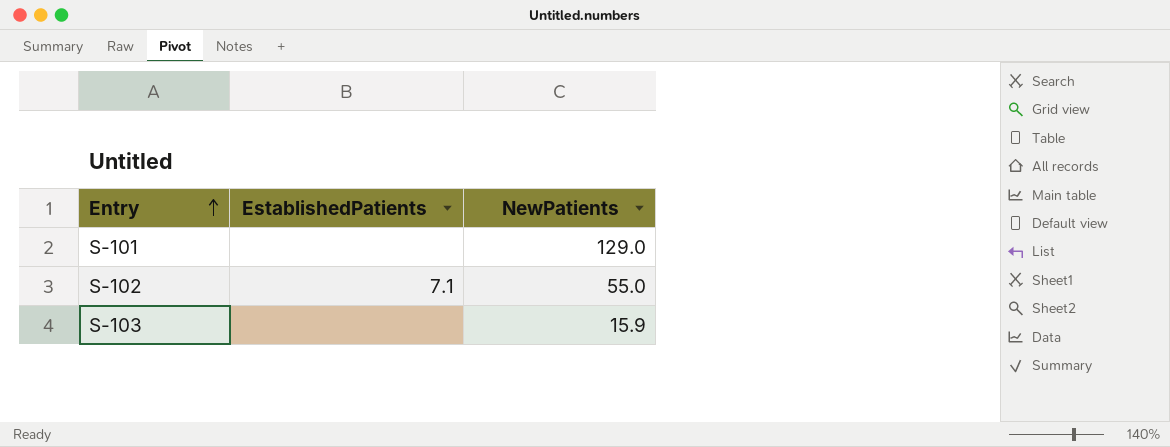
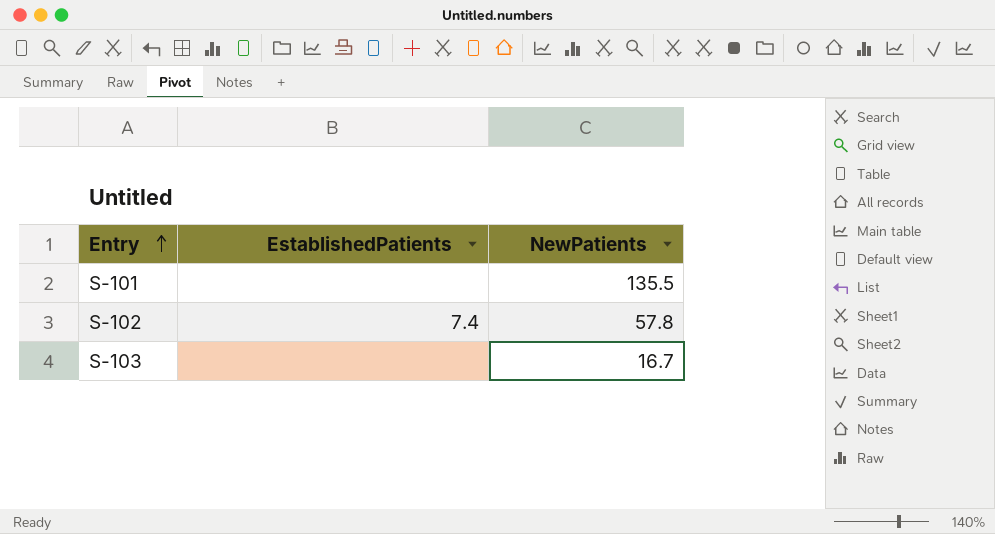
S-101 | NewPatients: 129.0 -> 135.5
S-102 | EstablishedPatients: 7.1 -> 7.4
S-102 | NewPatients: 55.0 -> 57.8
S-103 | NewPatients: 15.9 -> 16.7

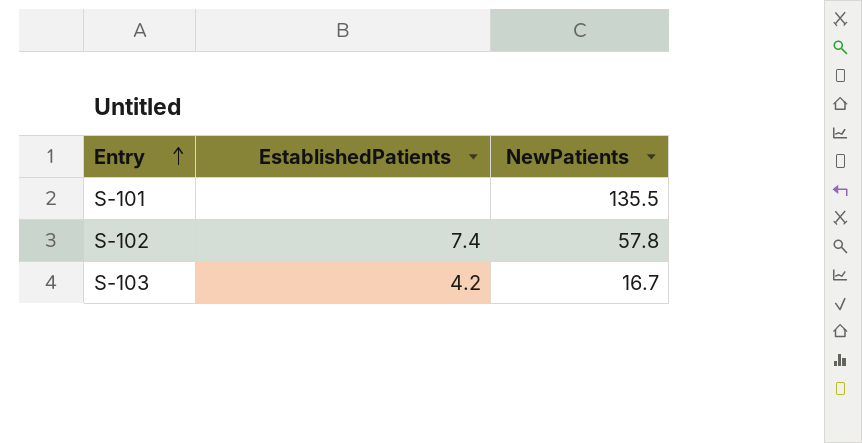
S-103 | EstablishedPatients: none -> 4.2

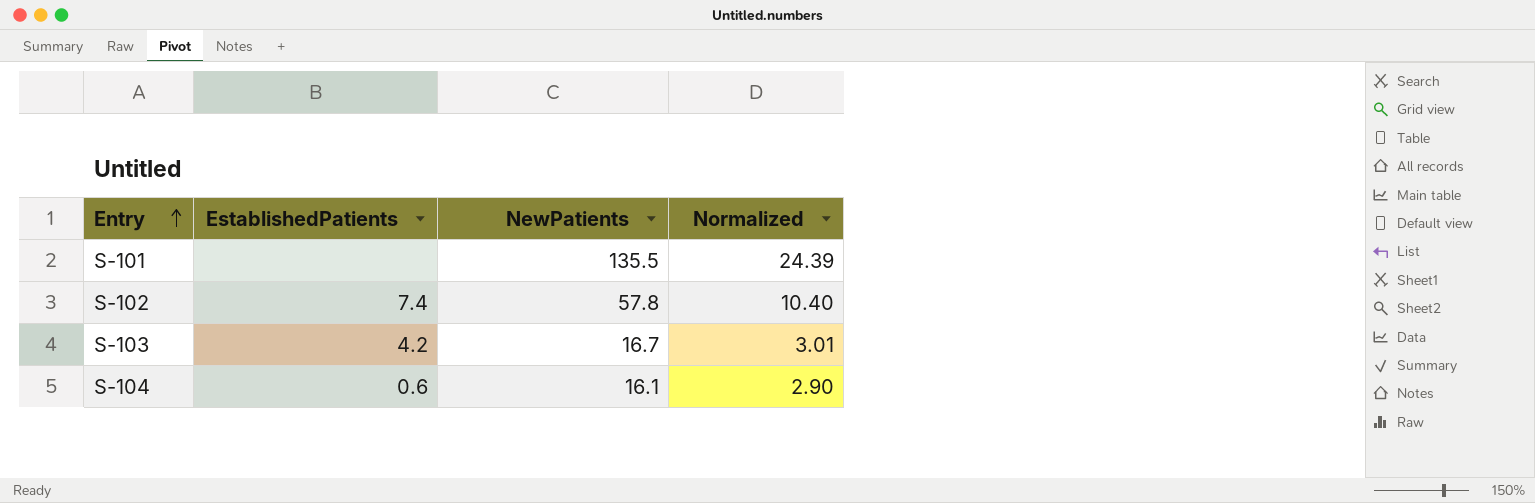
column Normalized | formula: none -> [NewPatients] * 0.18
row S-104: none -> 0.6 | 16.1 | 2.90

